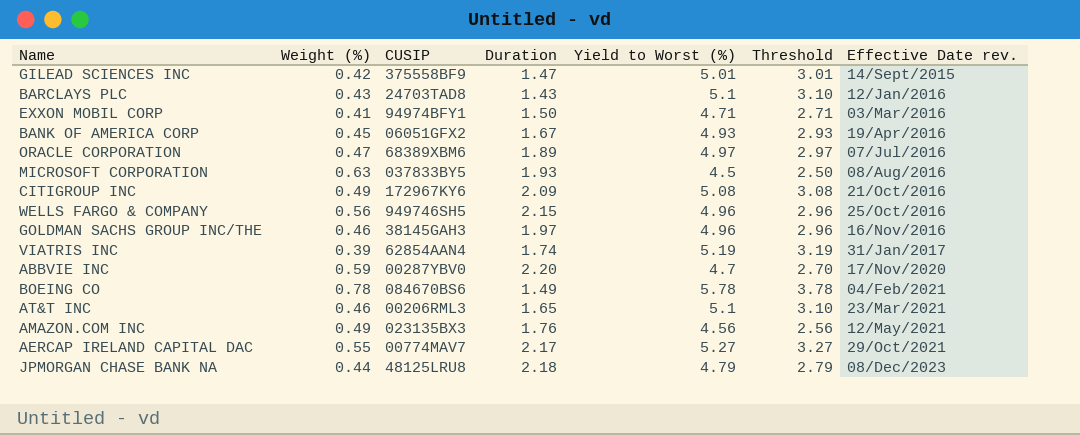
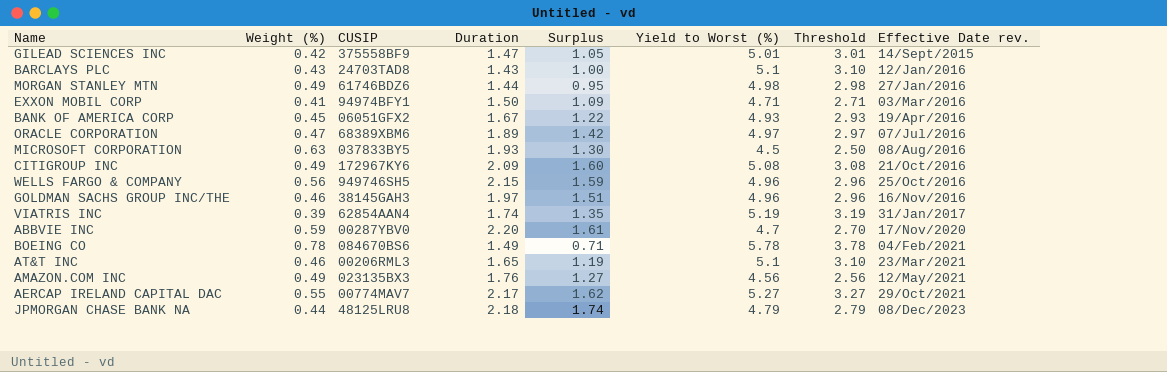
column Surplus | formula: none -> [Duration] - [Weight (%)]
row MORGAN STANLEY MTN: none -> 0.49 | 61746BDZ6 | 1.44 | 0.95 | 4.98 | 2.98 | 27/Jan/2016

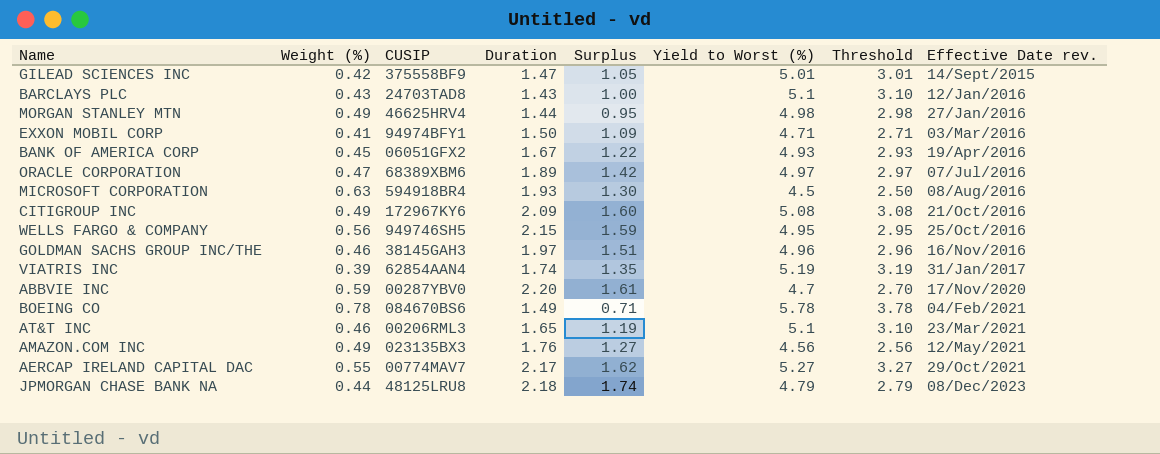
MORGAN STANLEY MTN | CUSIP: 61746BDZ6 -> 46625HRV4
MICROSOFT CORPORATION | CUSIP: 037833BY5 -> 594918BR4
WELLS FARGO & COMPANY | Yield to Worst (%): 4.96 -> 4.95
WELLS FARGO & COMPANY | Threshold: 2.96 -> 2.95

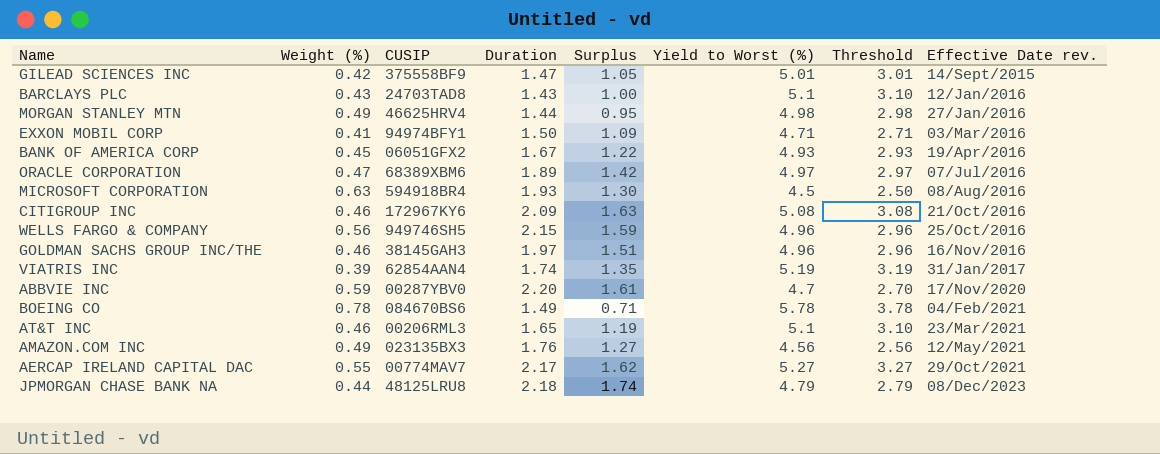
CITIGROUP INC | Weight (%): 0.49 -> 0.46
CITIGROUP INC | Surplus: 1.60 -> 1.63
WELLS FARGO & COMPANY | Yield to Worst (%): 4.95 -> 4.96
WELLS FARGO & COMPANY | Threshold: 2.95 -> 2.96

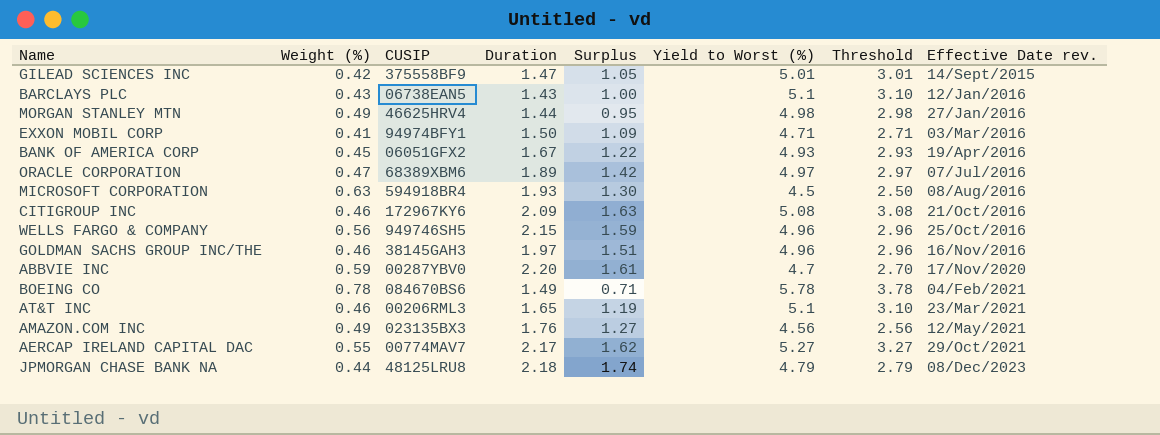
row VIATRIS INC: 0.39 | 62854AAN4 | 1.74 | 1.35 | 5.19 | 3.19 | 31/Jan/2017 -> none
BARCLAYS PLC | CUSIP: 24703TAD8 -> 06738EAN5

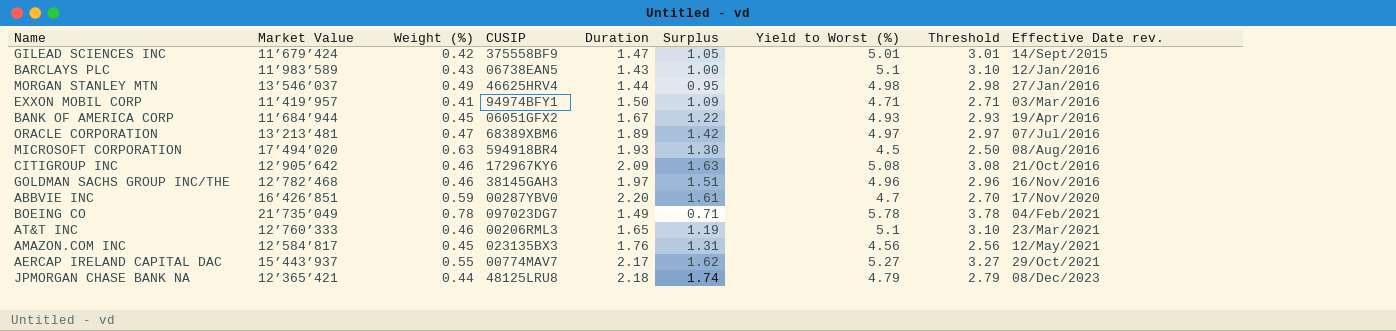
column Market Value | position: none -> 2
row WELLS FARGO & COMPANY: 0.56 | 949746SH5 | 2.15 | 1.59 | 4.96 | 2.96 | 25/Oct/2016 -> none
BOEING CO | CUSIP: 084670BS6 -> 097023DG7
AMAZON.COM INC | Weight (%): 0.49 -> 0.45
AMAZON.COM INC | Surplus: 1.27 -> 1.31

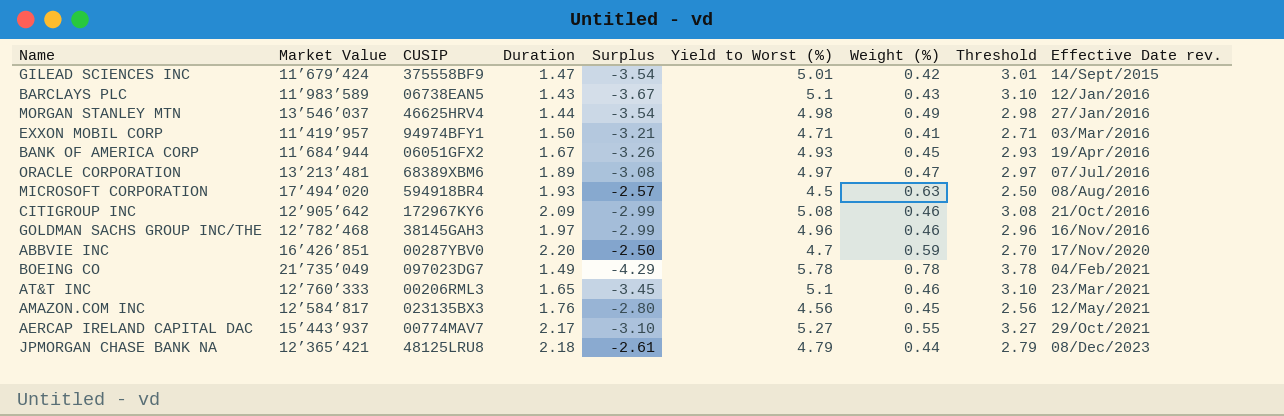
column Surplus | formula: [Duration] - [Weight (%)] -> [Duration] - [Yield to Worst (%)]
column Weight (%) | position: 3 -> 7

